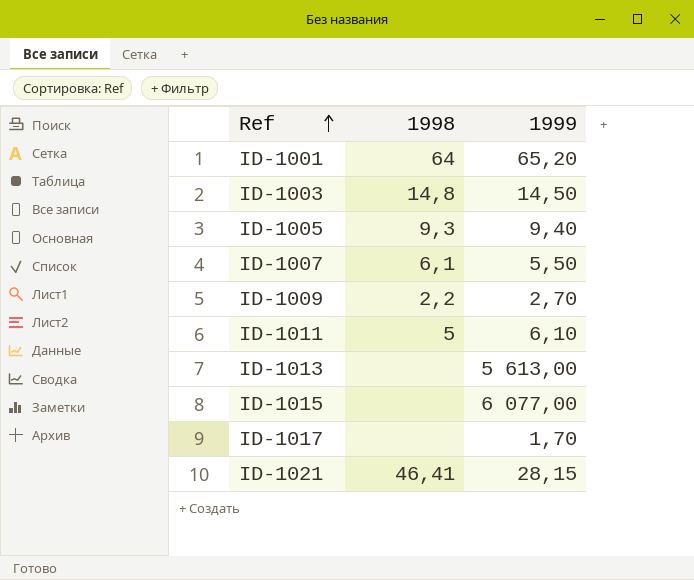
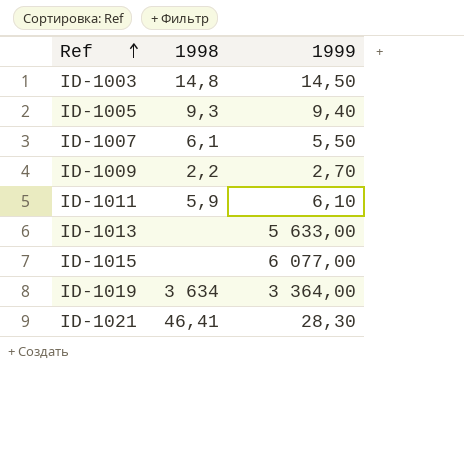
row ID-1001: 64 | 65,20 -> none
row ID-1017: none | 1,70 -> none
ID-1011 | 1998: 5 -> 5,9
ID-1013 | 1999: 5 613,00 -> 5 633,00
row ID-1019: none -> 3 634 | 3 364,00
ID-1021 | 1999: 28,15 -> 28,30

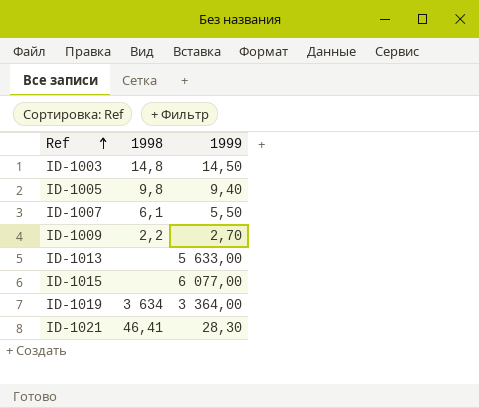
row ID-1011: 5,9 | 6,10 -> none
ID-1005 | 1998: 9,3 -> 9,8

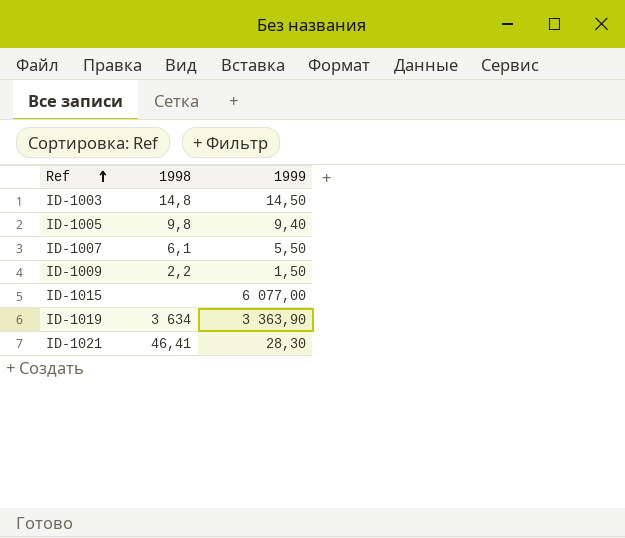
row ID-1013: none | 5 633,00 -> none
ID-1009 | 1999: 2,70 -> 1,50
ID-1019 | 1999: 3 364,00 -> 3 363,90

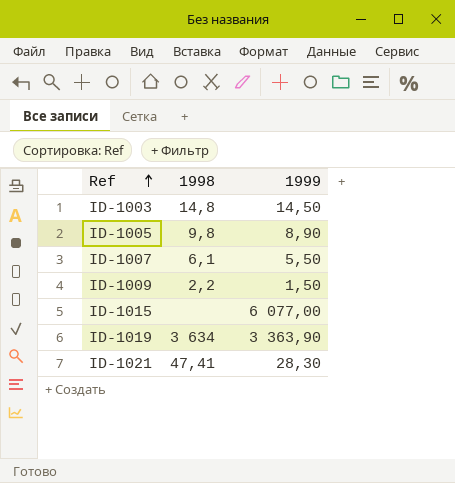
ID-1005 | 1999: 9,40 -> 8,90
ID-1021 | 1998: 46,41 -> 47,41

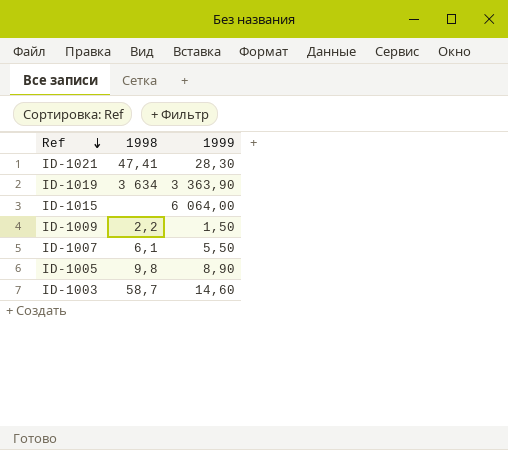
row order: Ref ascending -> Ref descending
ID-1015 | 1999: 6 077,00 -> 6 064,00
ID-1003 | 1998: 14,8 -> 58,7
ID-1003 | 1999: 14,50 -> 14,60

